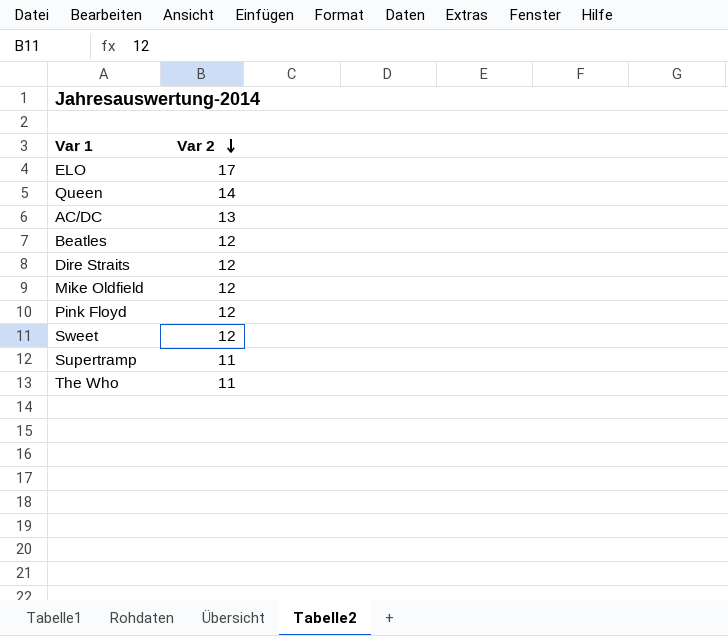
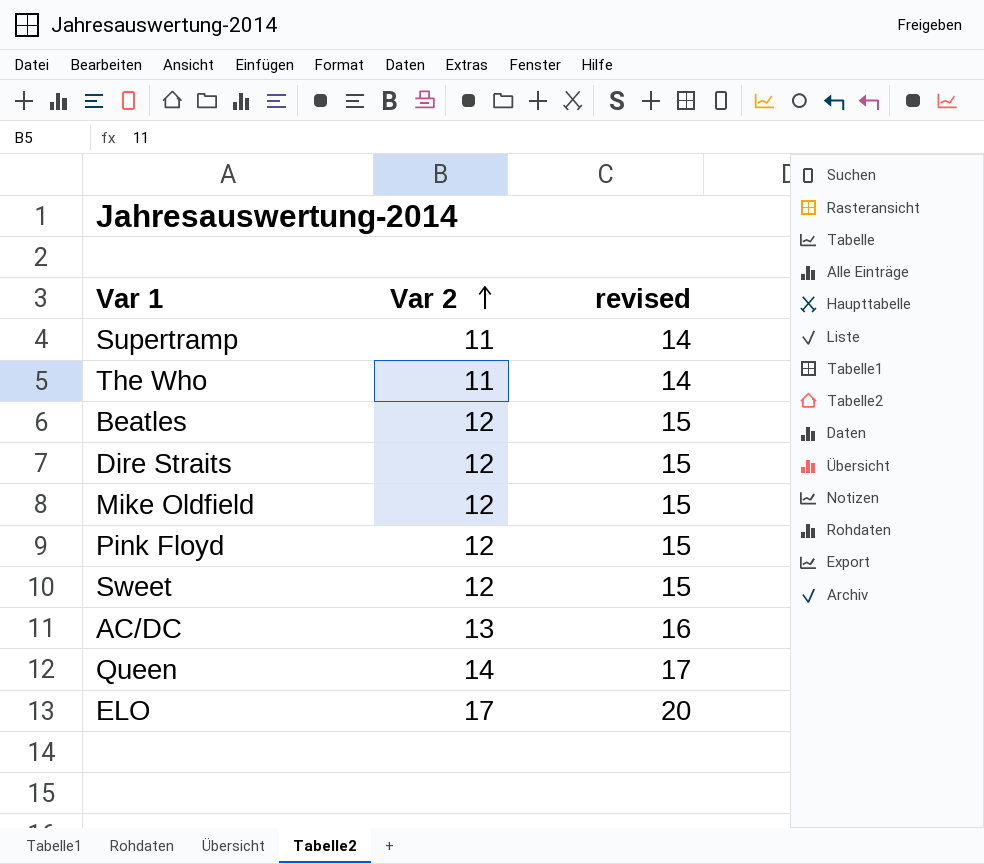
row order: Var 2 descending -> Var 2 ascending
column revised | formula: none -> [Var 2] + 3

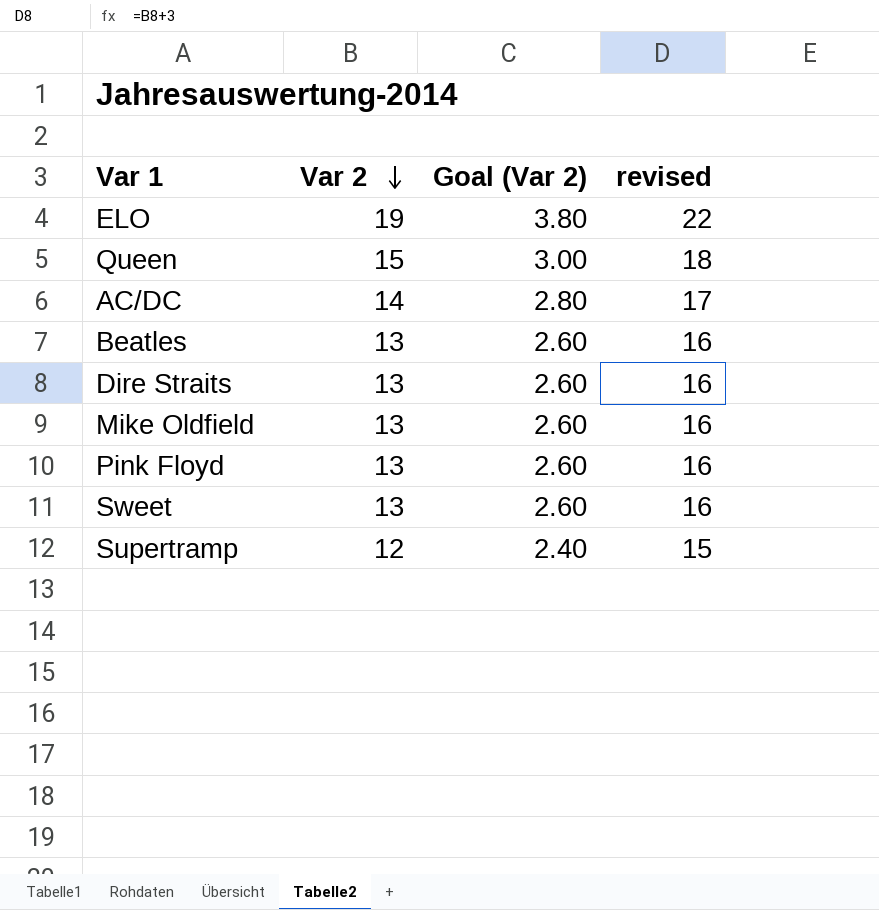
row order: Var 2 ascending -> Var 2 descending
column Goal (Var 2) | formula: none -> [Var 2] * 0.2
row The Who: 11 | 14 -> none
ELO | Var 2: 17 -> 19
ELO | revised: 20 -> 22
Queen | Var 2: 14 -> 15
Queen | revised: 17 -> 18
AC/DC | Var 2: 13 -> 14
AC/DC | revised: 16 -> 17
Beatles | Var 2: 12 -> 13
Beatles | revised: 15 -> 16
Dire Straits | Var 2: 12 -> 13
Dire Straits | revised: 15 -> 16
Mike Oldfield | Var 2: 12 -> 13
Mike Oldfield | revised: 15 -> 16
Pink Floyd | Var 2: 12 -> 13
Pink Floyd | revised: 15 -> 16
Sweet | Var 2: 12 -> 13
Sweet | revised: 15 -> 16
Supertramp | Var 2: 11 -> 12
Supertramp | revised: 14 -> 15

